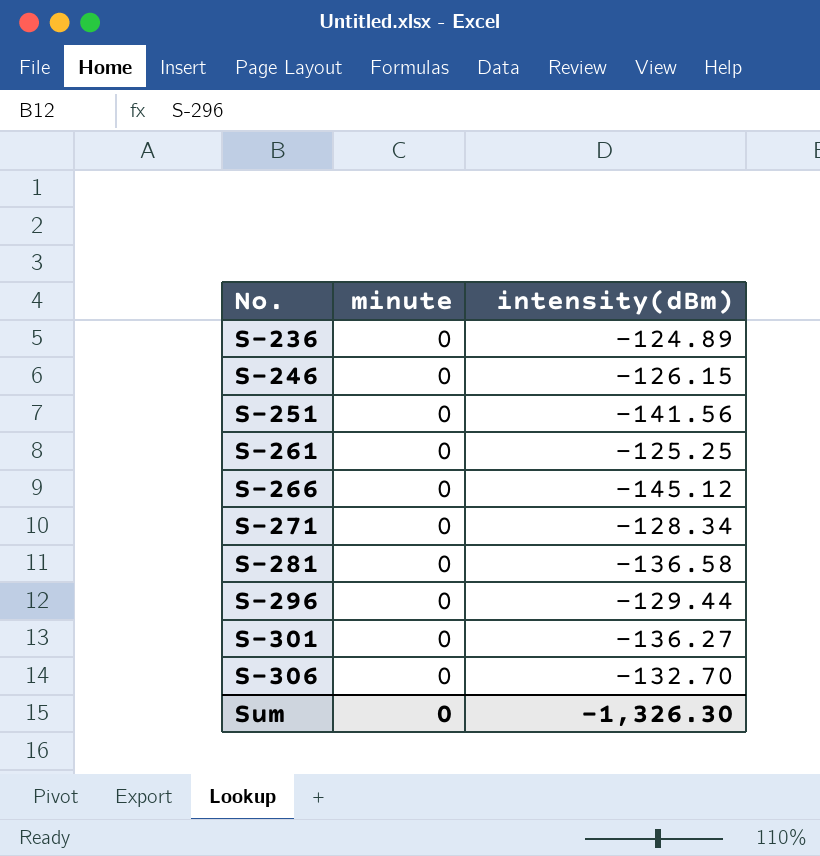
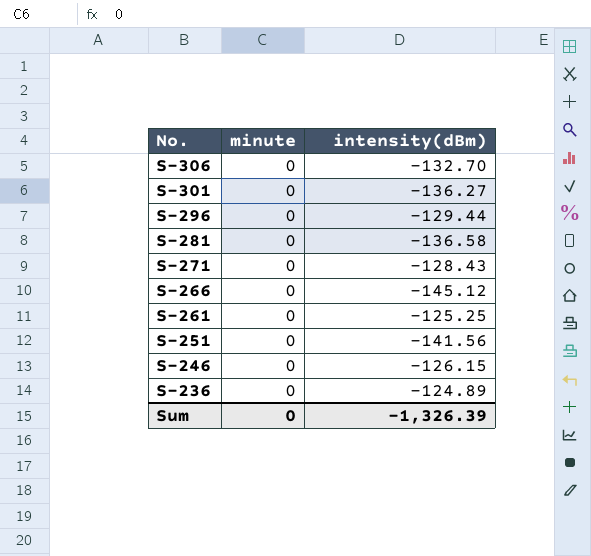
row order: No. ascending -> No. descending
S-271 | intensity(dBm): -128.34 -> -128.43
Sum | intensity(dBm): -1,326.30 -> -1,326.39

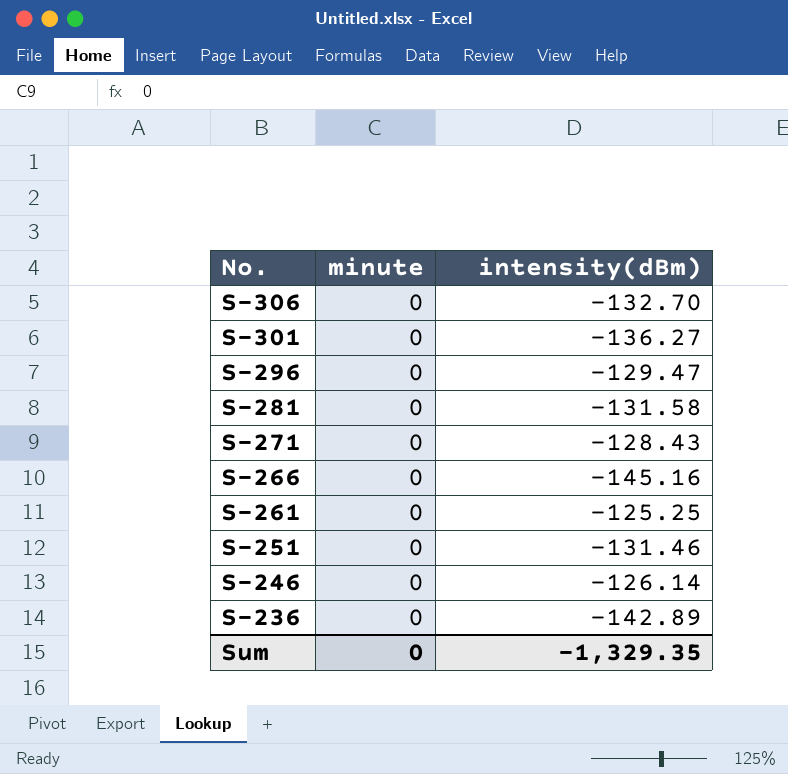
S-296 | intensity(dBm): -129.44 -> -129.47
S-281 | intensity(dBm): -136.58 -> -131.58
S-266 | intensity(dBm): -145.12 -> -145.16
S-251 | intensity(dBm): -141.56 -> -131.46
S-246 | intensity(dBm): -126.15 -> -126.14
S-236 | intensity(dBm): -124.89 -> -142.89
Sum | intensity(dBm): -1,326.39 -> -1,329.35

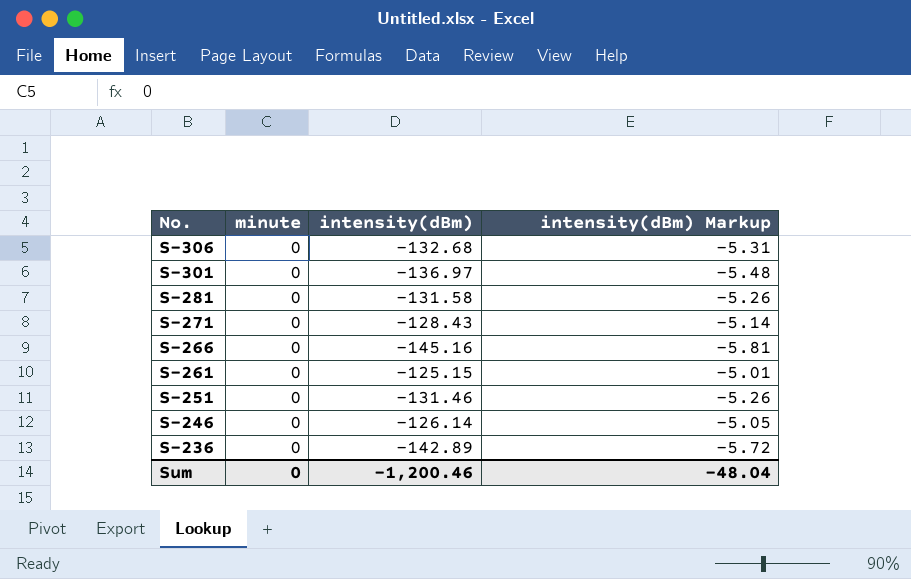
column intensity(dBm) Markup | formula: none -> [intensity(dBm)] * 0.04
row S-296: 0 | -129.47 -> none
S-306 | intensity(dBm): -132.70 -> -132.68
S-301 | intensity(dBm): -136.27 -> -136.97
S-261 | intensity(dBm): -125.25 -> -125.15
Sum | intensity(dBm): -1,329.35 -> -1,200.46

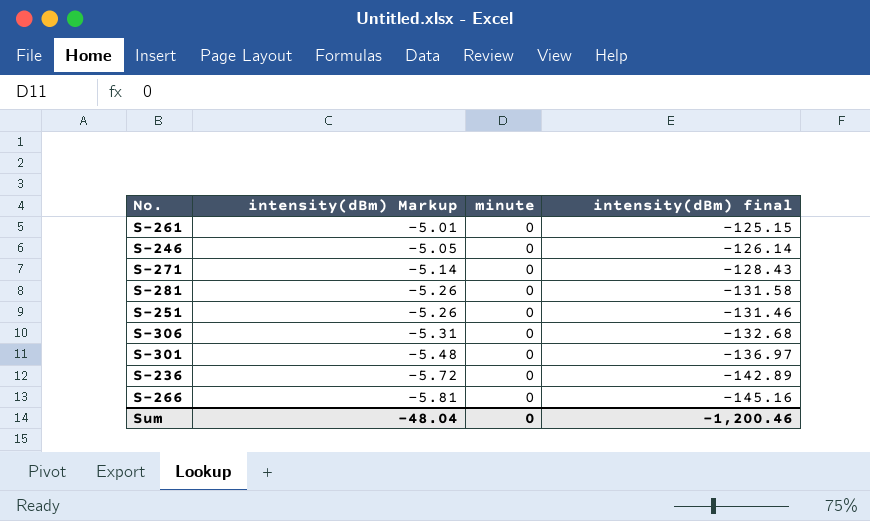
row order: No. descending -> intensity(dBm) Markup descending
column intensity(dBm) Markup | position: 4 -> 2
column name: intensity(dBm) -> intensity(dBm) final

